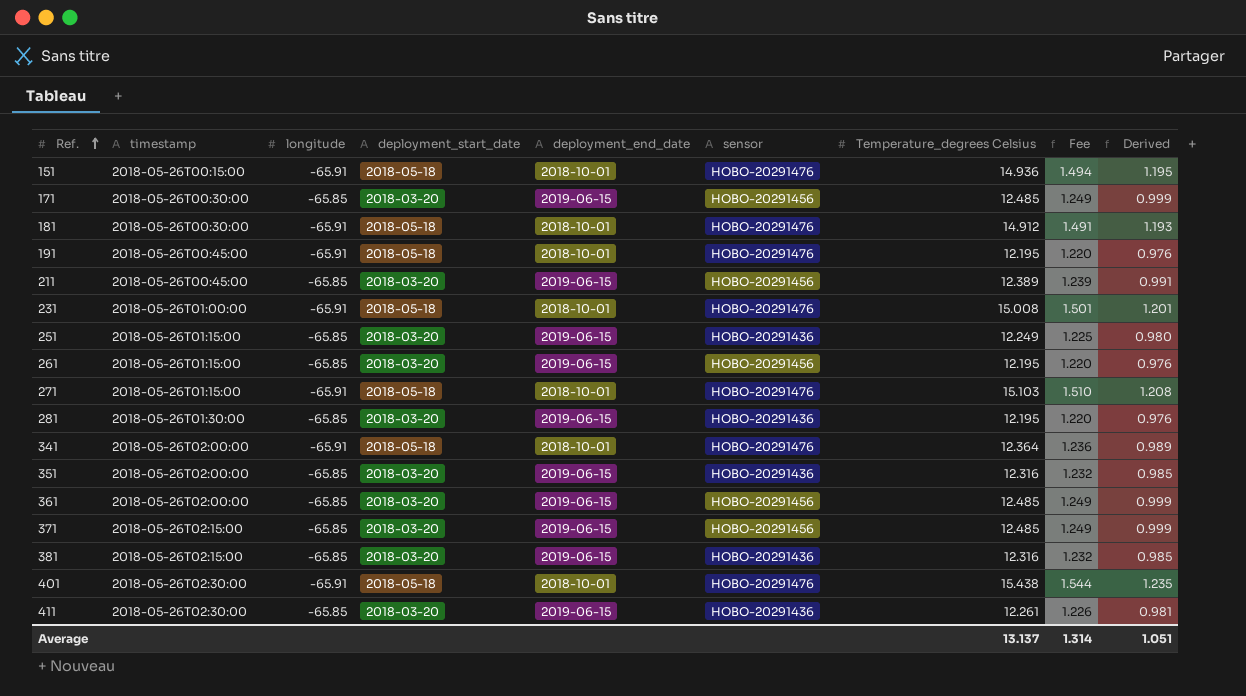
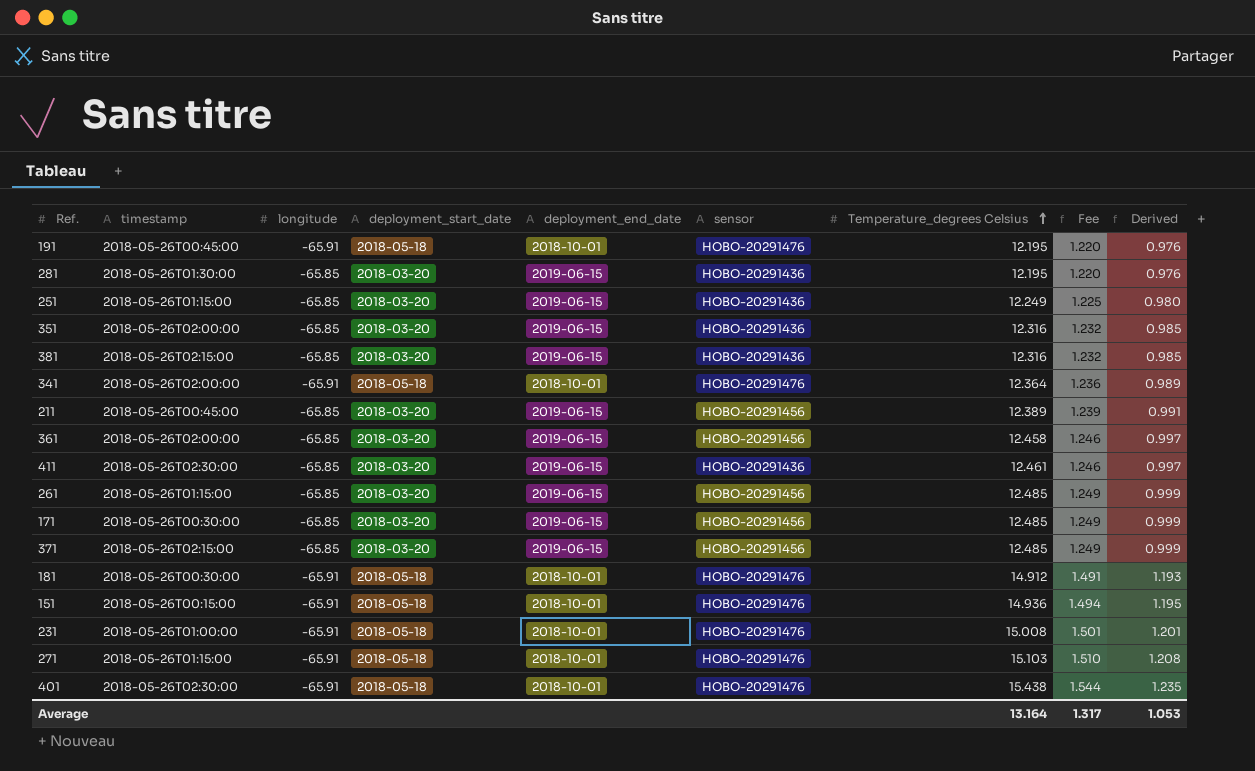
row order: Ref. ascending -> Temperature_degrees Celsius ascending
361 | Temperature_degrees Celsius: 12.485 -> 12.458
361 | Fee: 1.249 -> 1.246
361 | Derived: 0.999 -> 0.997
411 | Temperature_degrees Celsius: 12.261 -> 12.461
411 | Fee: 1.226 -> 1.246
411 | Derived: 0.981 -> 0.997
261 | Temperature_degrees Celsius: 12.195 -> 12.485
261 | Fee: 1.220 -> 1.249
261 | Derived: 0.976 -> 0.999
Average | Temperature_degrees Celsius: 13.137 -> 13.164
Average | Fee: 1.314 -> 1.317
Average | Derived: 1.051 -> 1.053

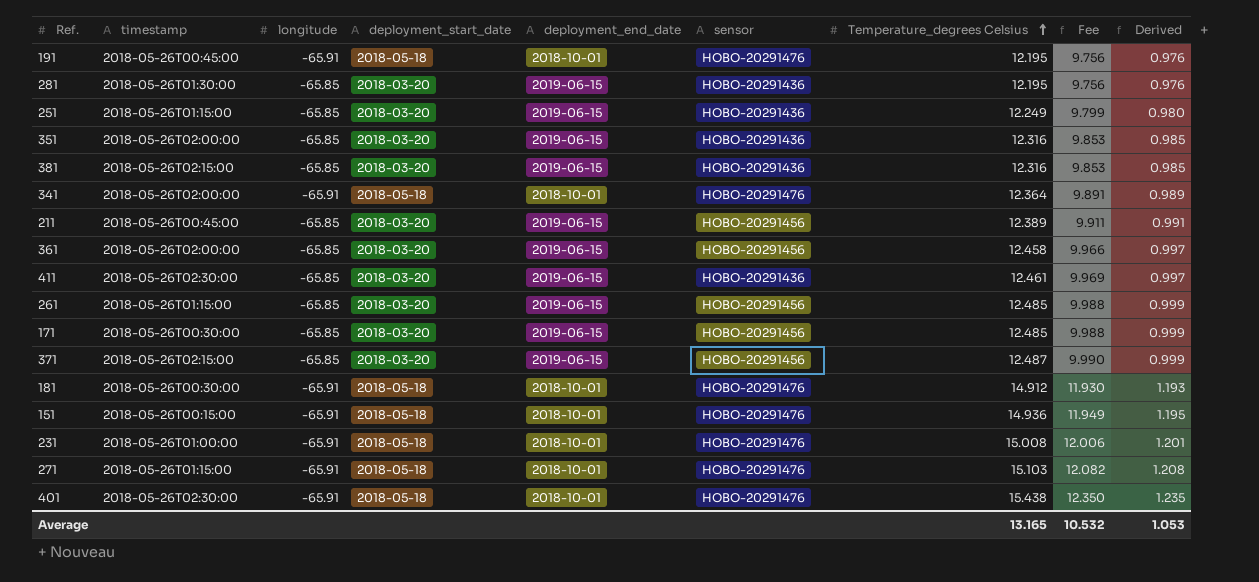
column Fee | formula: [Temperature_degrees Celsius] * 0.1 -> [Temperature_degrees Celsius] * 0.8
371 | Temperature_degrees Celsius: 12.485 -> 12.487
Average | Temperature_degrees Celsius: 13.164 -> 13.165
Average | Fee: 1.317 -> 10.532

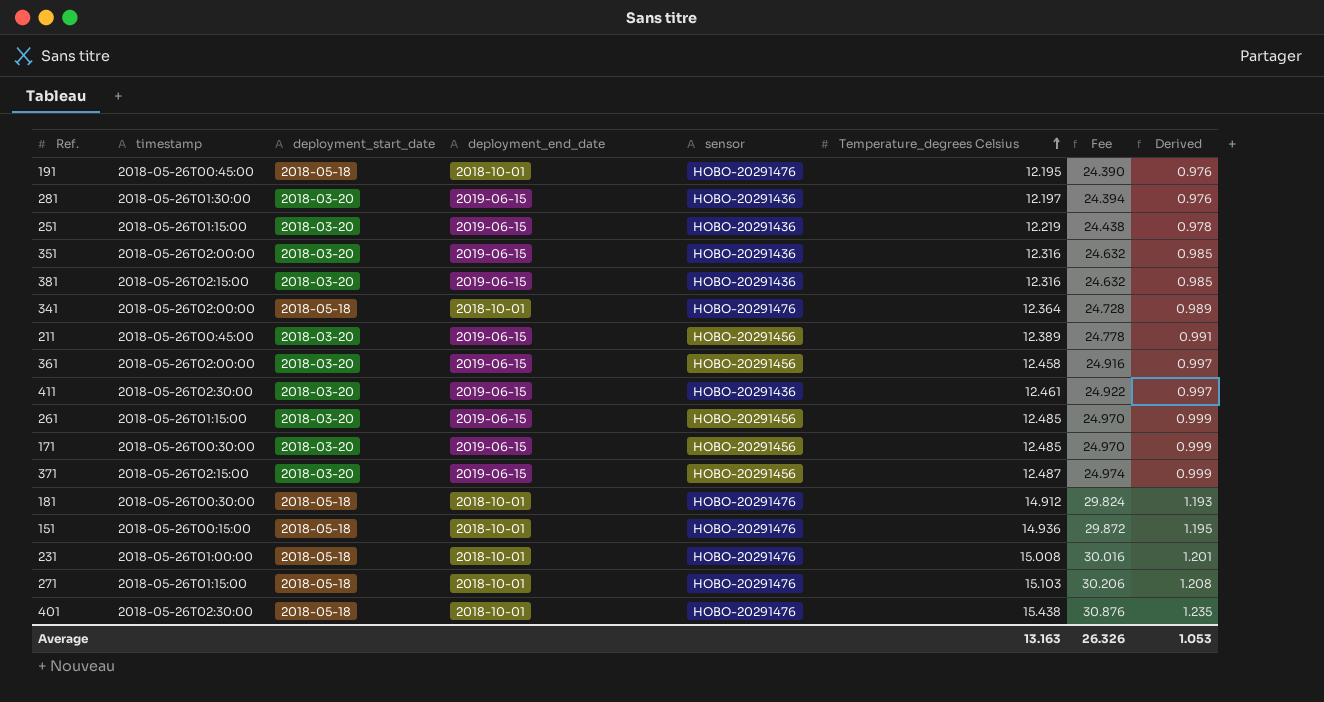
column longitude | position: 3 -> none
column Fee | formula: [Temperature_degrees Celsius] * 0.8 -> [Temperature_degrees Celsius] * 2
281 | Temperature_degrees Celsius: 12.195 -> 12.197
251 | Temperature_degrees Celsius: 12.249 -> 12.219
251 | Derived: 0.980 -> 0.978
Average | Temperature_degrees Celsius: 13.165 -> 13.163
Average | Fee: 10.532 -> 26.326

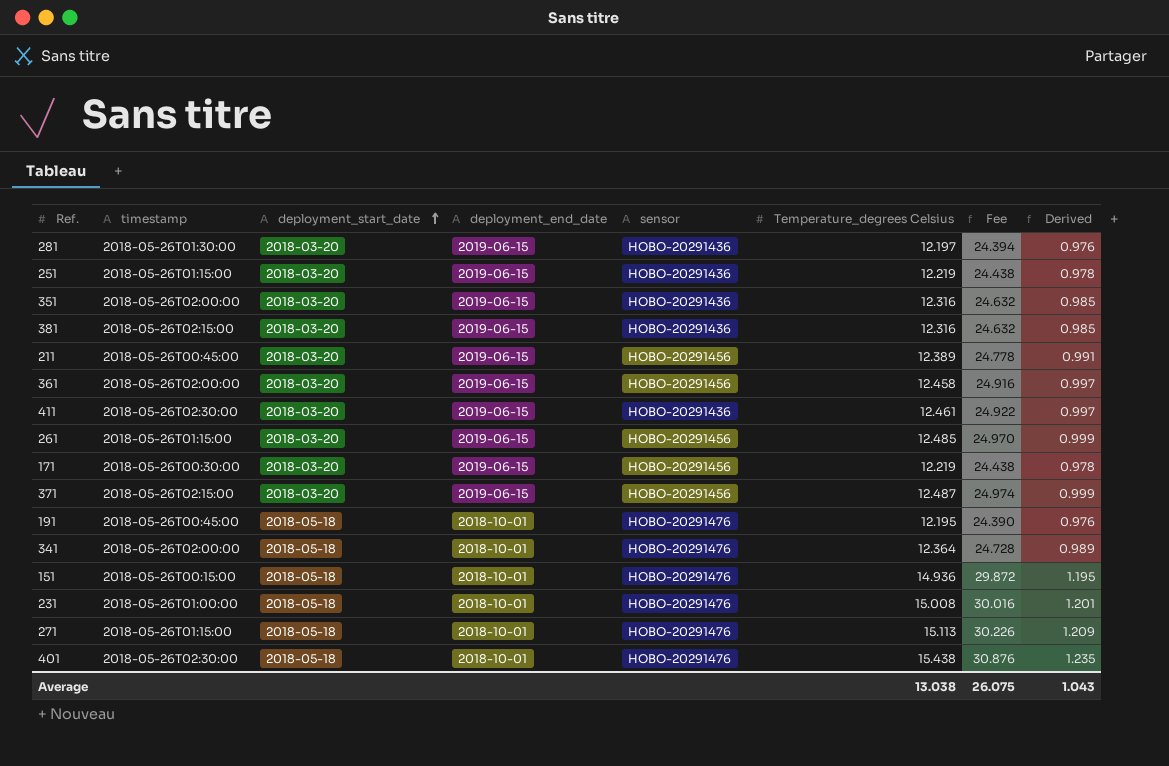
row order: Temperature_degrees Celsius ascending -> deployment_start_date ascending
row 181: 2018-05-26T00:30:00 | 2018-05-18 | 2018-10-01 | HOBO-20291476 | 14.912 | 29.824 | 1.193 -> none
171 | Temperature_degrees Celsius: 12.485 -> 12.219
171 | Fee: 24.970 -> 24.438
171 | Derived: 0.999 -> 0.978
271 | Temperature_degrees Celsius: 15.103 -> 15.113
271 | Fee: 30.206 -> 30.226
271 | Derived: 1.208 -> 1.209
Average | Temperature_degrees Celsius: 13.163 -> 13.038
Average | Fee: 26.326 -> 26.075
Average | Derived: 1.053 -> 1.043

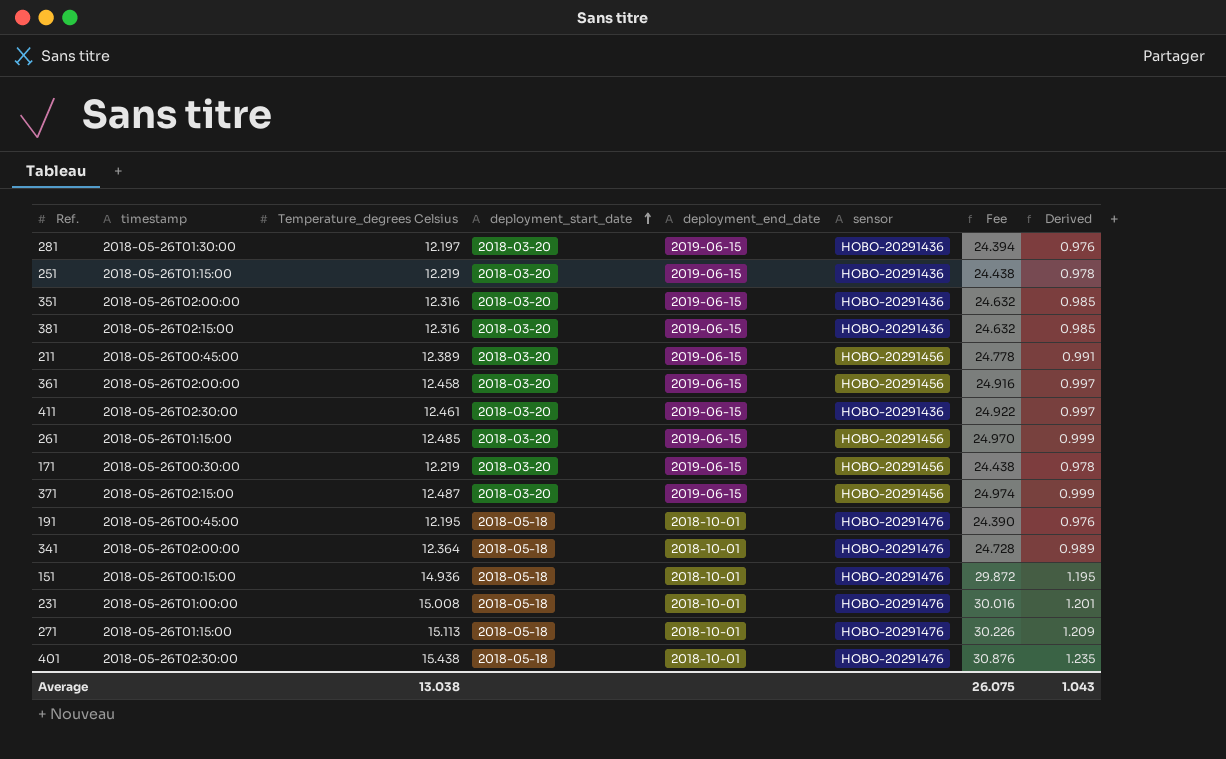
column Temperature_degrees Celsius | position: 6 -> 3

